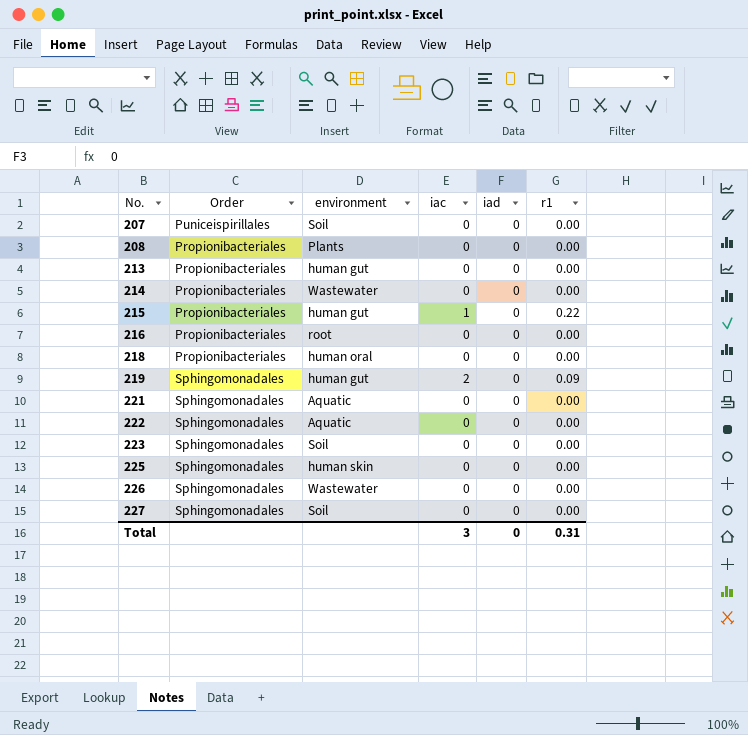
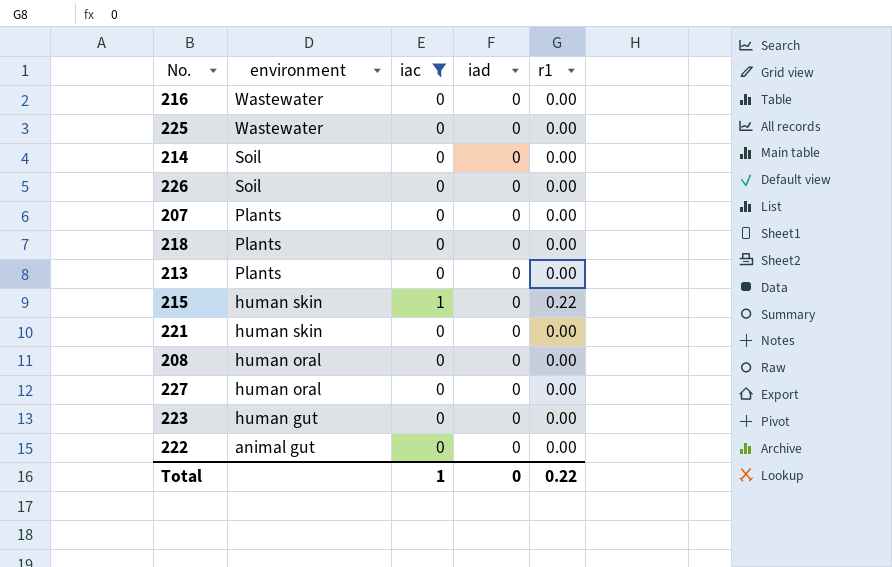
filter: none -> iac != 2
row order: No. ascending -> environment descending
column Order | position: 2 -> none
216 | environment: root -> Wastewater
225 | environment: human skin -> Wastewater
214 | environment: Wastewater -> Soil
226 | environment: Wastewater -> Soil
207 | environment: Soil -> Plants
218 | environment: human oral -> Plants
213 | environment: human gut -> Plants
215 | environment: human gut -> human skin
221 | environment: Aquatic -> human skin
208 | environment: Plants -> human oral
227 | environment: Soil -> human oral
223 | environment: Soil -> human gut
222 | environment: Aquatic -> animal gut
Total | iac: 3 -> 1
Total | r1: 0.31 -> 0.22

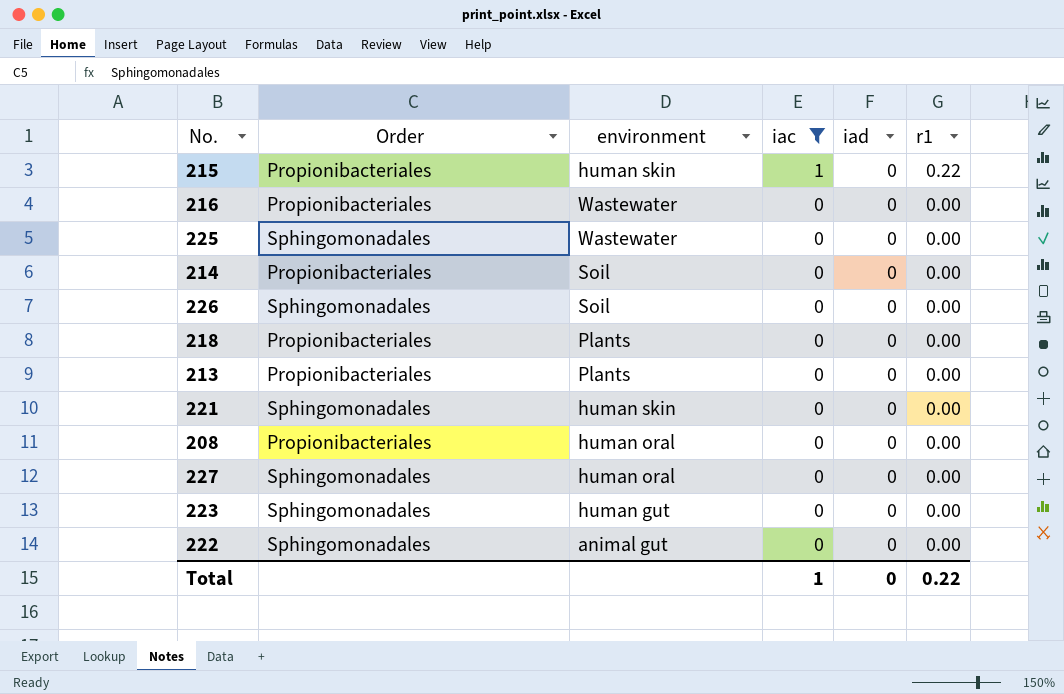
row order: environment descending -> iac descending
column Order | position: none -> 2
row 207: Plants | 0 | 0 | 0.00 -> none

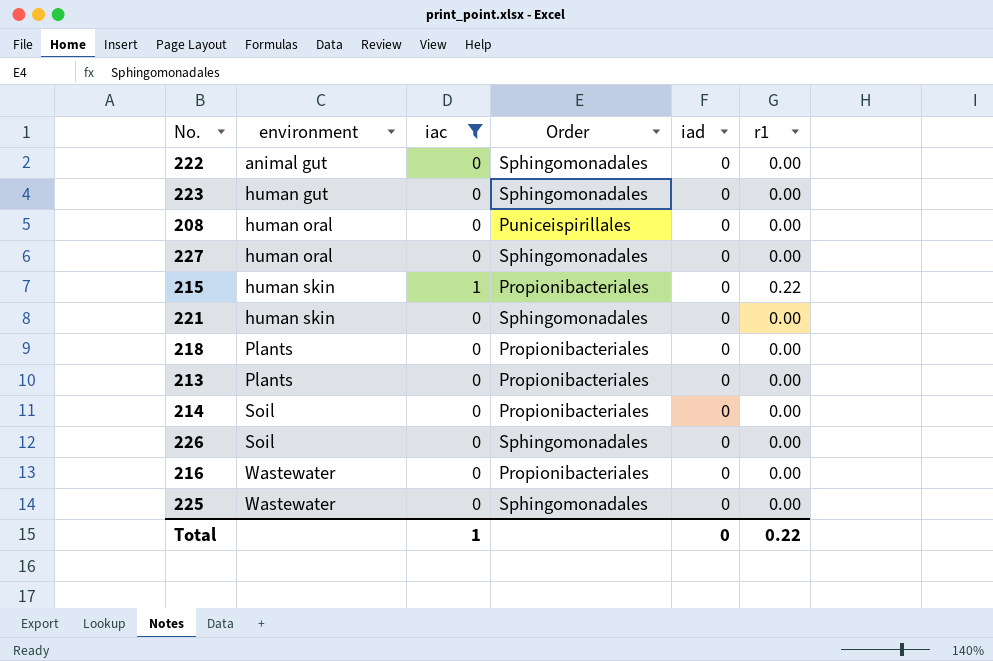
row order: iac descending -> environment ascending
column Order | position: 2 -> 4
208 | Order: Propionibacteriales -> Puniceispirillales

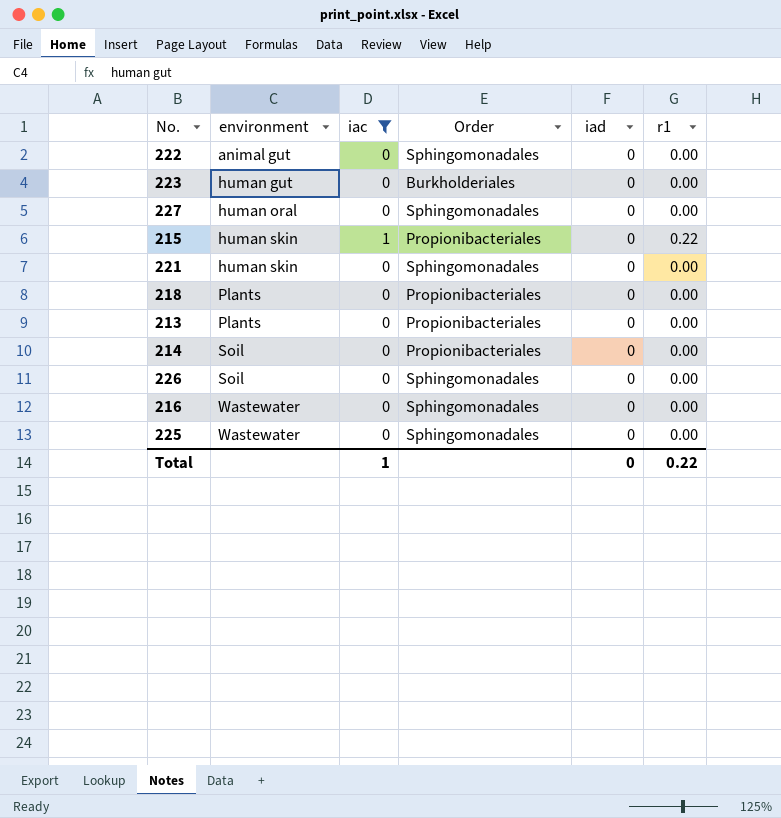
row 208: human oral | 0 | Puniceispirillales | 0 | 0.00 -> none
223 | Order: Sphingomonadales -> Burkholderiales
216 | Order: Propionibacteriales -> Sphingomonadales

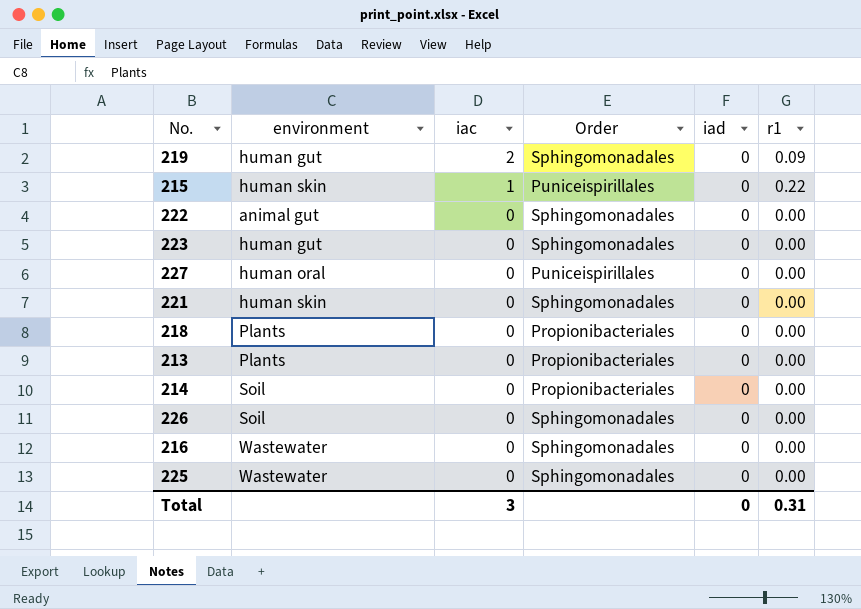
filter: iac != 2 -> none
row order: environment ascending -> iac descending
215 | Order: Propionibacteriales -> Puniceispirillales
223 | Order: Burkholderiales -> Sphingomonadales
227 | Order: Sphingomonadales -> Puniceispirillales
Total | iac: 1 -> 3
Total | r1: 0.22 -> 0.31

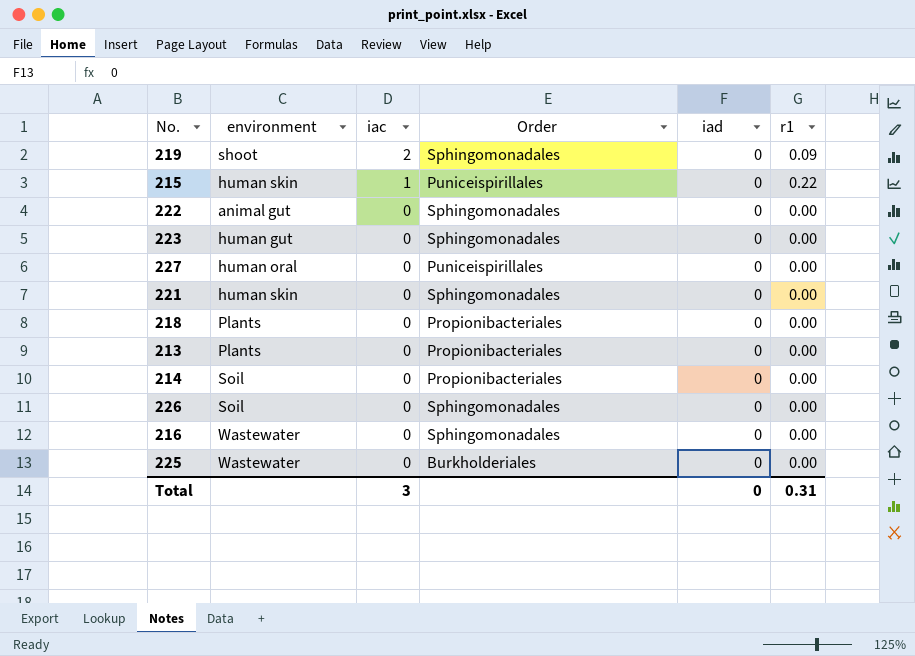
219 | environment: human gut -> shoot
225 | Order: Sphingomonadales -> Burkholderiales

